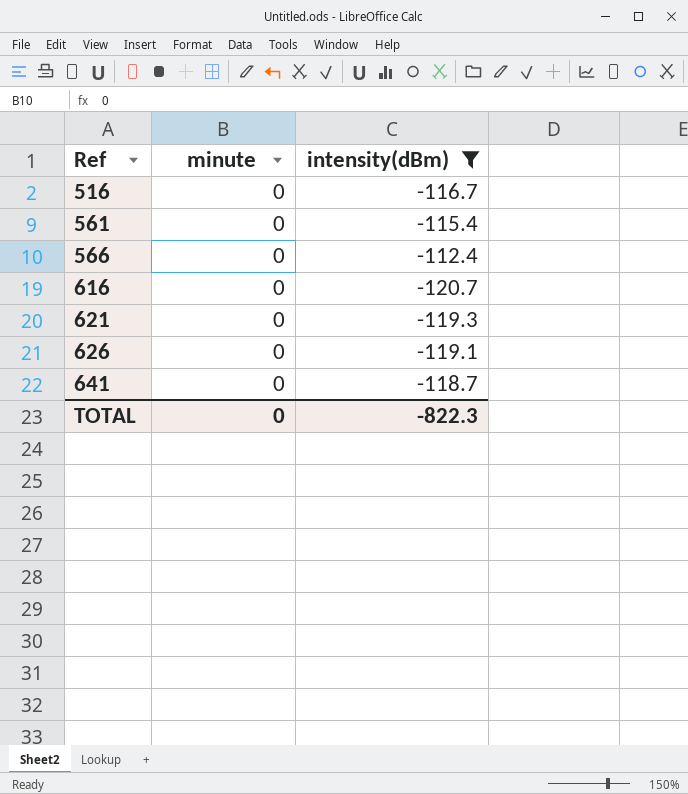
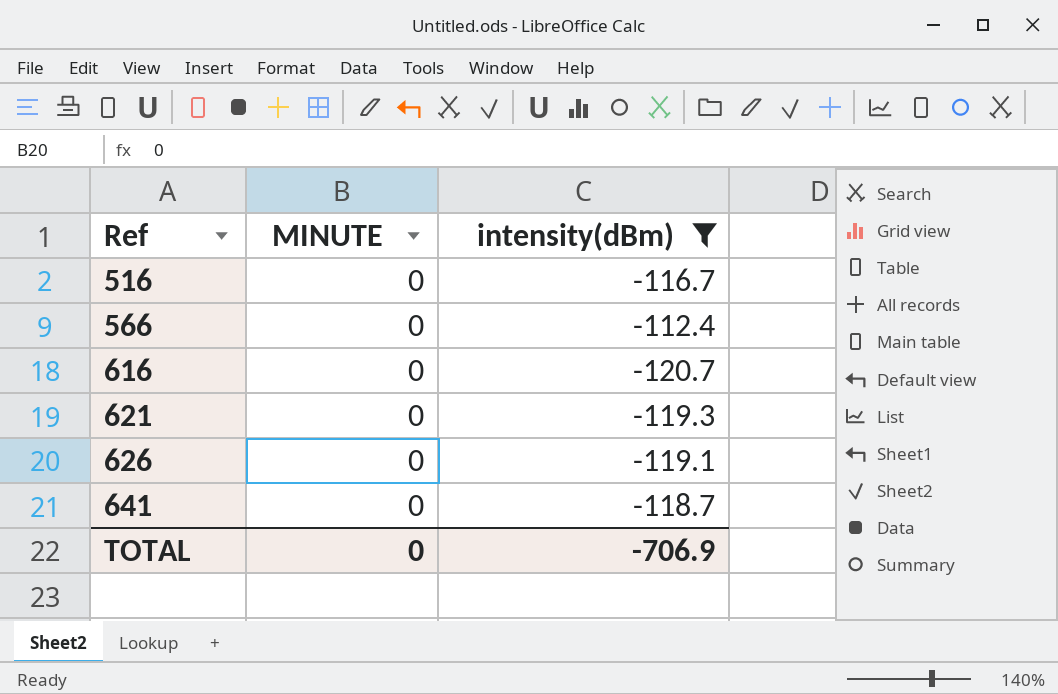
column name: minute -> MINUTE
row 561: 0 | -115.4 -> none
TOTAL | intensity(dBm): -822.3 -> -706.9

